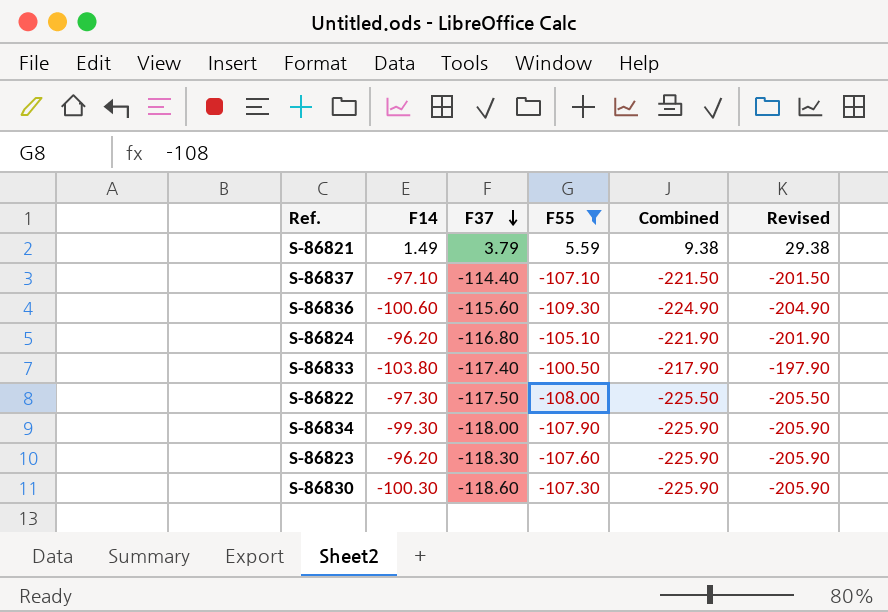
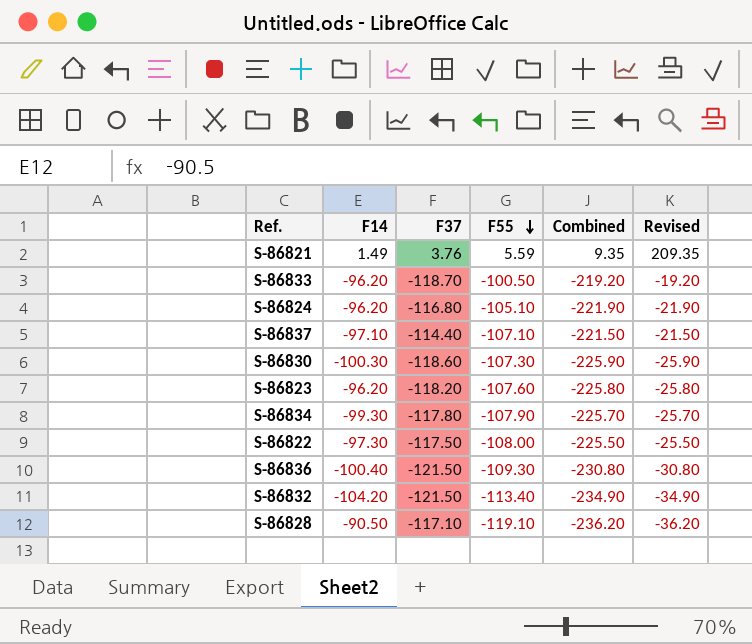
filter: F55 >= -109.30 -> none
row order: F37 descending -> F55 descending
column Revised | formula: [Combined] + 20 -> [Combined] + 200
S-86821 | F37: 3.79 -> 3.76
S-86821 | Combined: 9.38 -> 9.35
S-86833 | F14: -103.80 -> -96.20
S-86833 | F37: -117.40 -> -118.70
S-86833 | Combined: -217.90 -> -219.20
S-86823 | F37: -118.30 -> -118.20
S-86823 | Combined: -225.90 -> -225.80
S-86834 | F37: -118.00 -> -117.80
S-86834 | Combined: -225.90 -> -225.70
S-86836 | F14: -100.60 -> -100.40
S-86836 | F37: -115.60 -> -121.50
S-86836 | Combined: -224.90 -> -230.80

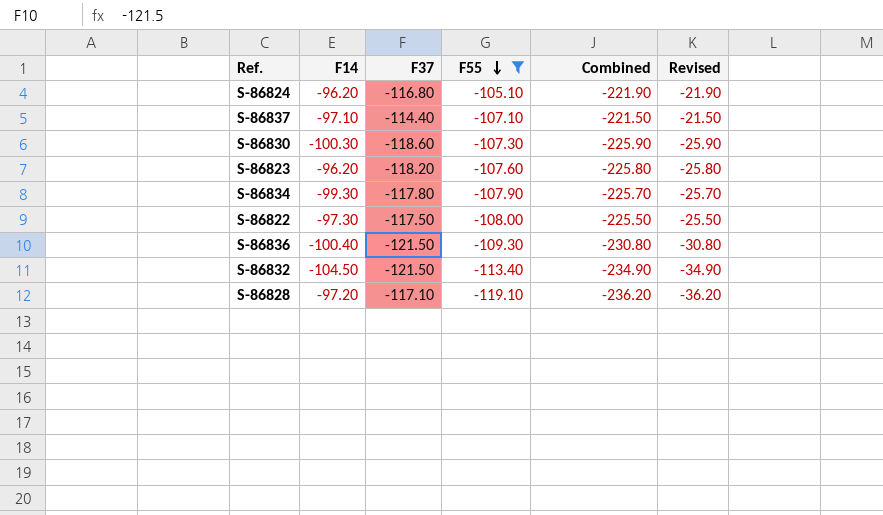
filter: none -> F55 <= -105.10
S-86832 | F14: -104.20 -> -104.50
S-86828 | F14: -90.50 -> -97.20

